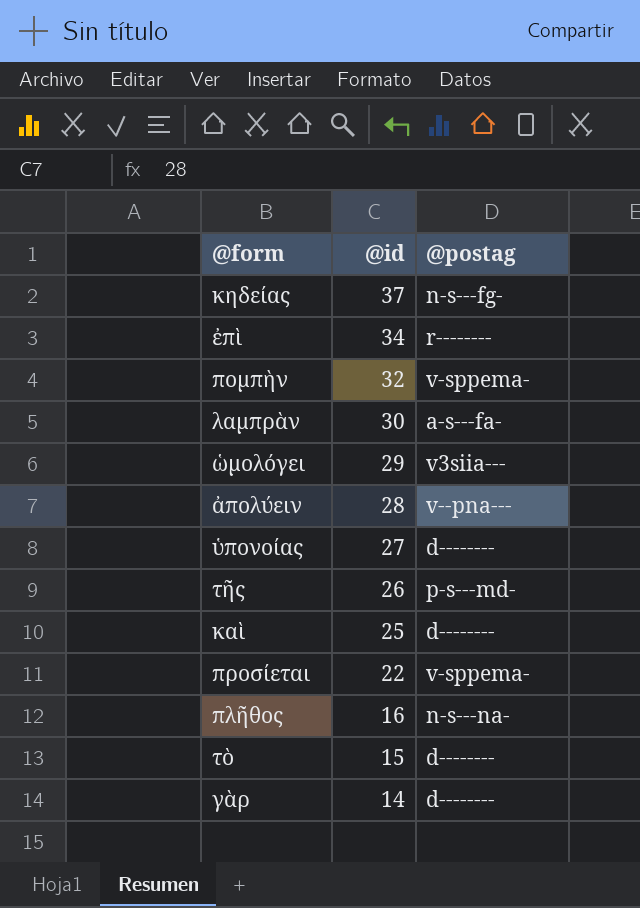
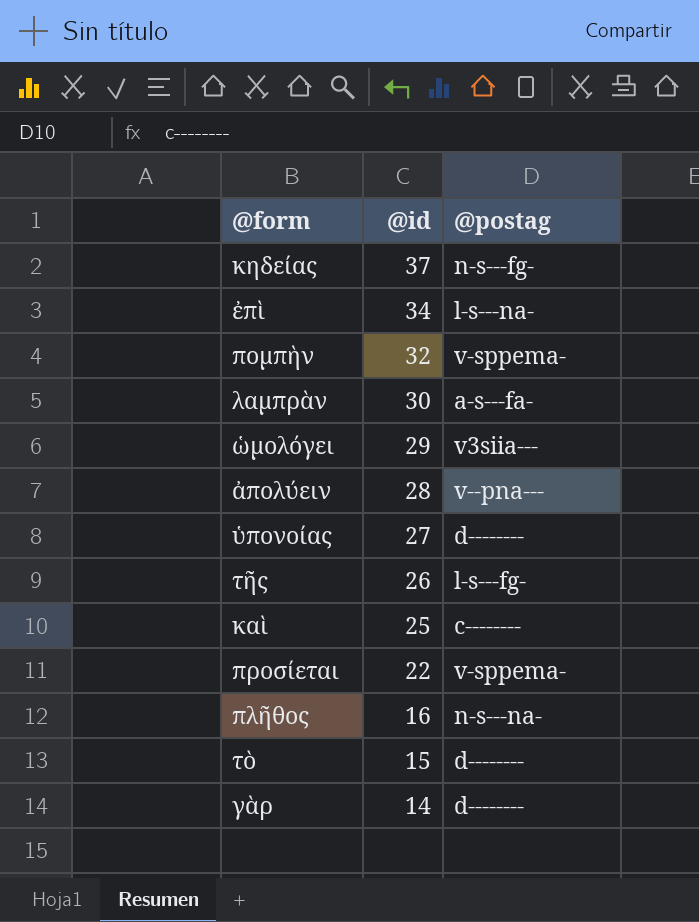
ἐπὶ | @postag: r-------- -> l-s---na-
τῆς | @postag: p-s---md- -> l-s---fg-
καὶ | @postag: d-------- -> c--------

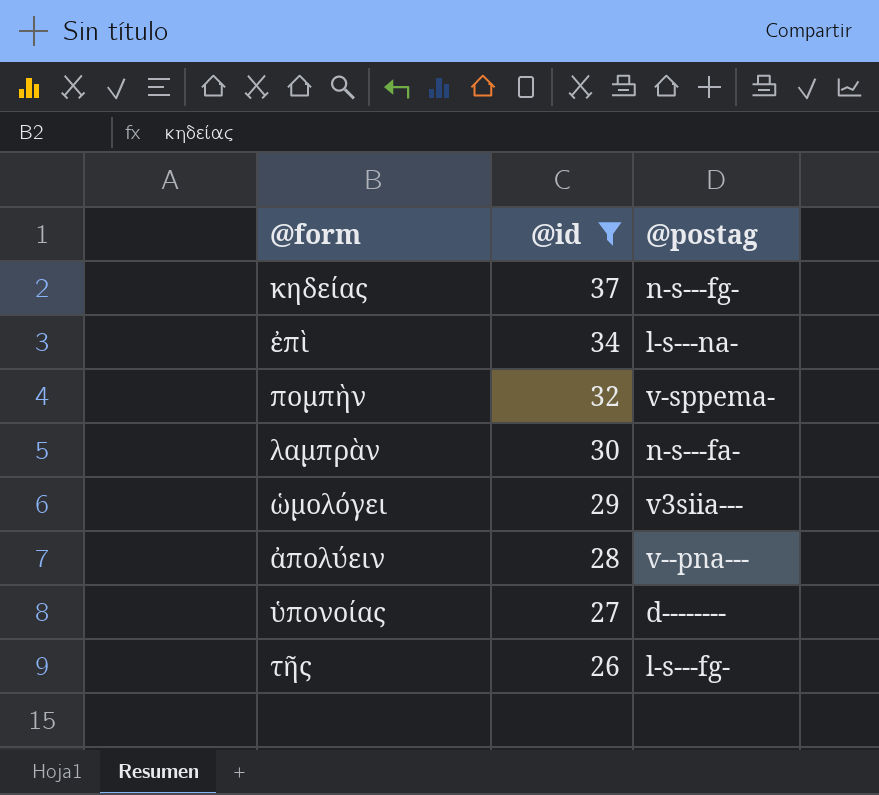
filter: none -> @id >= 26
λαμπρὰν | @postag: a-s---fa- -> n-s---fa-

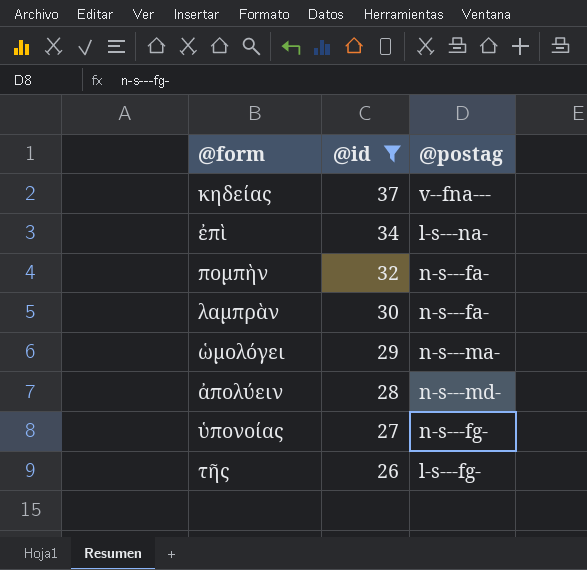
κηδείας | @postag: n-s---fg- -> v--fna---
πομπὴν | @postag: v-sppema- -> n-s---fa-
ὡμολόγει | @postag: v3siia--- -> n-s---ma-
ἀπολύειν | @postag: v--pna--- -> n-s---md-
ὑπονοίας | @postag: d-------- -> n-s---fg-

